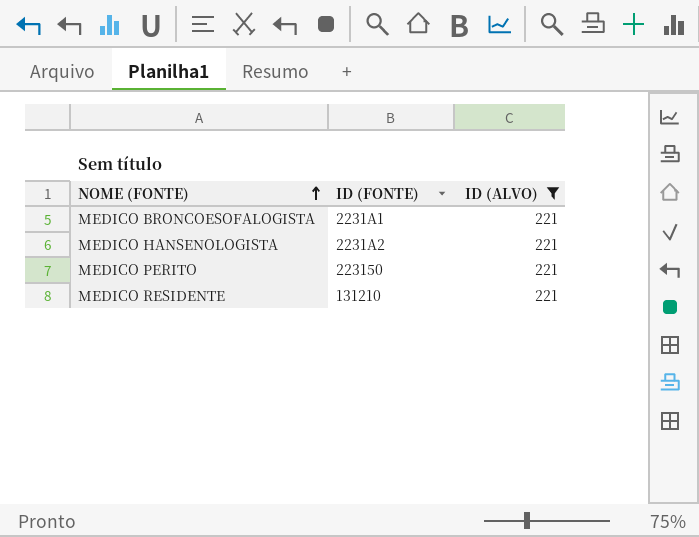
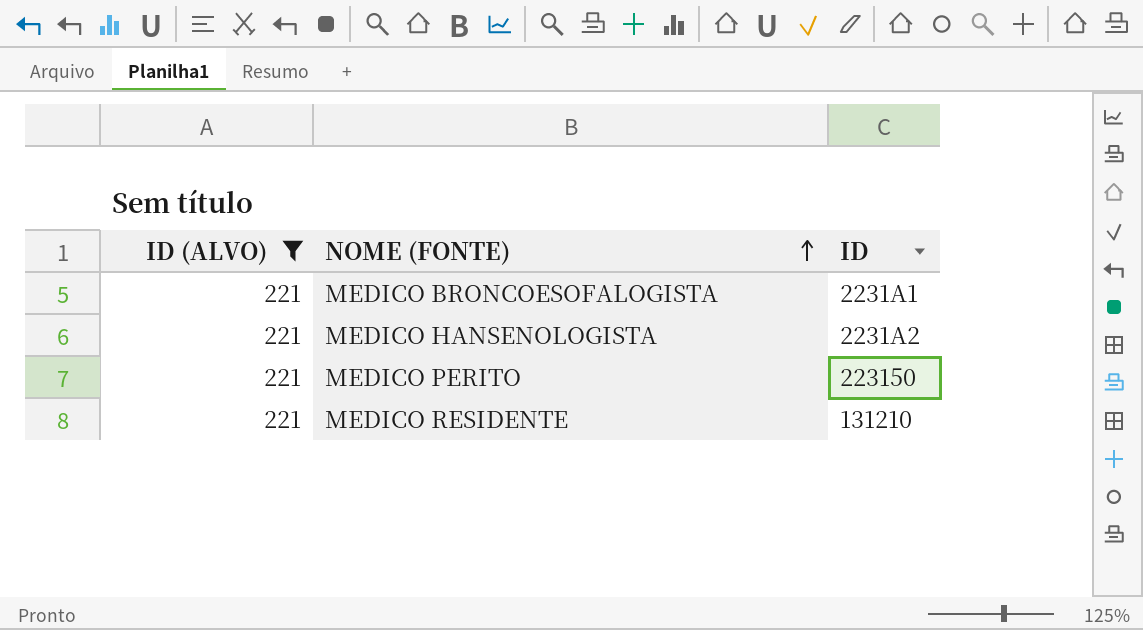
column ID (ALVO) | position: 3 -> 1
column name: ID (FONTE) -> ID

